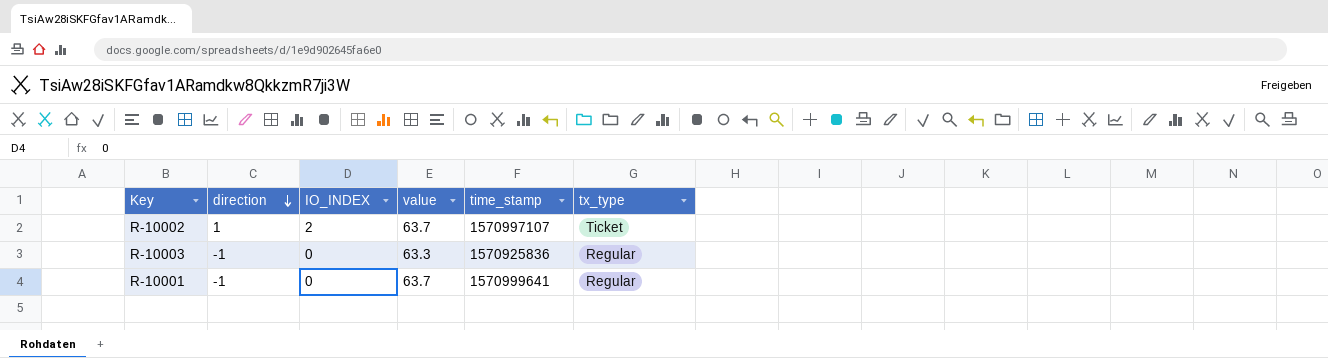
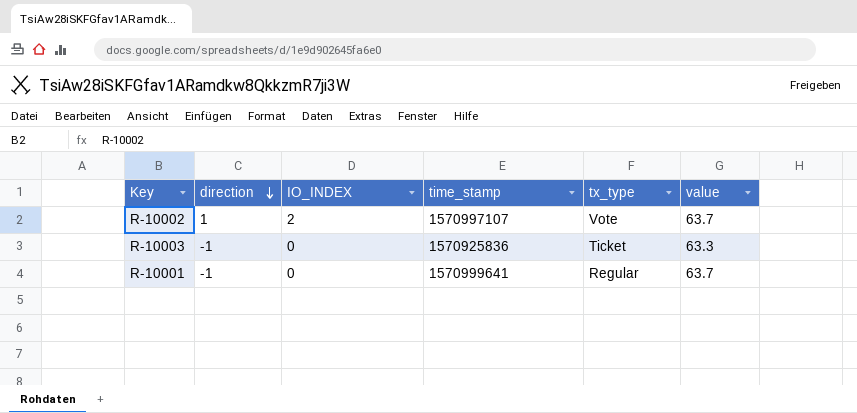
column value | position: 4 -> 6
R-10002 | tx_type: Ticket -> Vote
R-10003 | tx_type: Regular -> Ticket

